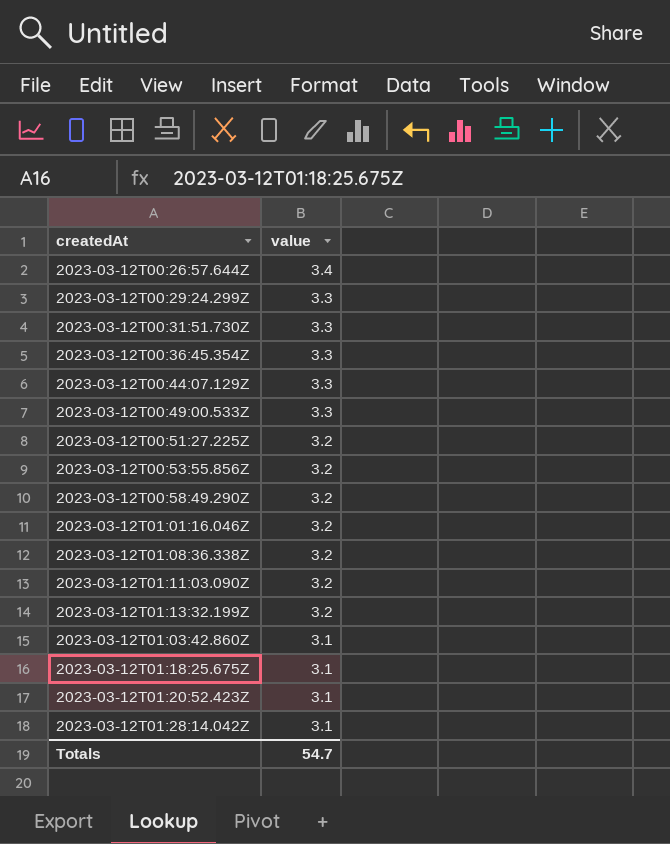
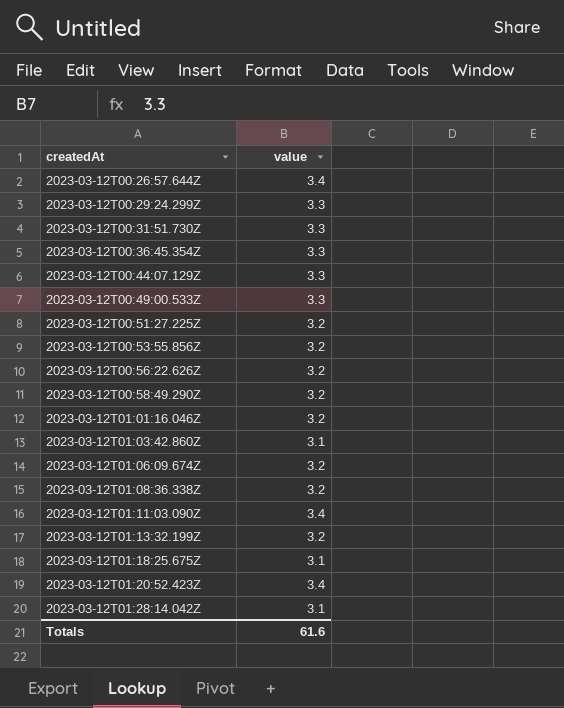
row order: value descending -> createdAt ascending
row 2023-03-12T00:56:22.626Z: none -> 3.2
row 2023-03-12T01:06:09.674Z: none -> 3.2
2023-03-12T01:11:03.090Z | value: 3.2 -> 3.4
2023-03-12T01:20:52.423Z | value: 3.1 -> 3.4
Totals | value: 54.7 -> 61.6

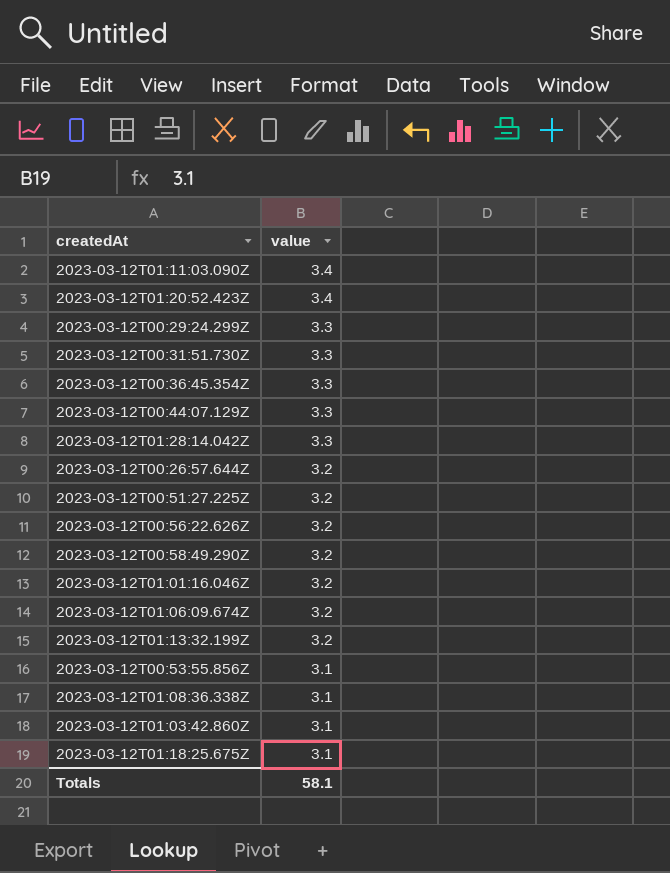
row order: createdAt ascending -> value descending
row 2023-03-12T00:49:00.533Z: 3.3 -> none
2023-03-12T01:28:14.042Z | value: 3.1 -> 3.3
2023-03-12T00:26:57.644Z | value: 3.4 -> 3.2
2023-03-12T00:53:55.856Z | value: 3.2 -> 3.1
2023-03-12T01:08:36.338Z | value: 3.2 -> 3.1
Totals | value: 61.6 -> 58.1

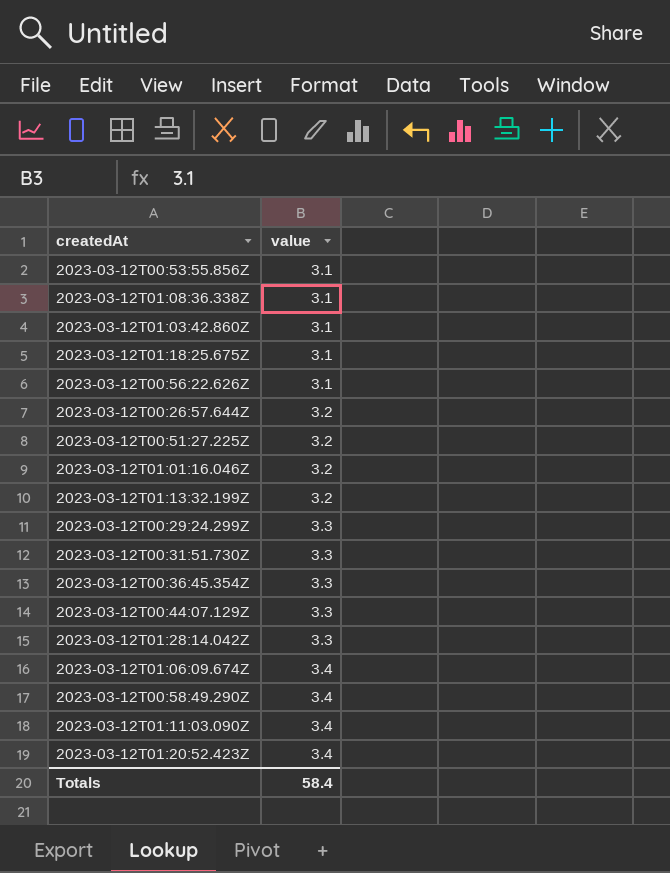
row order: value descending -> value ascending
2023-03-12T00:56:22.626Z | value: 3.2 -> 3.1
2023-03-12T01:06:09.674Z | value: 3.2 -> 3.4
2023-03-12T00:58:49.290Z | value: 3.2 -> 3.4
Totals | value: 58.1 -> 58.4

